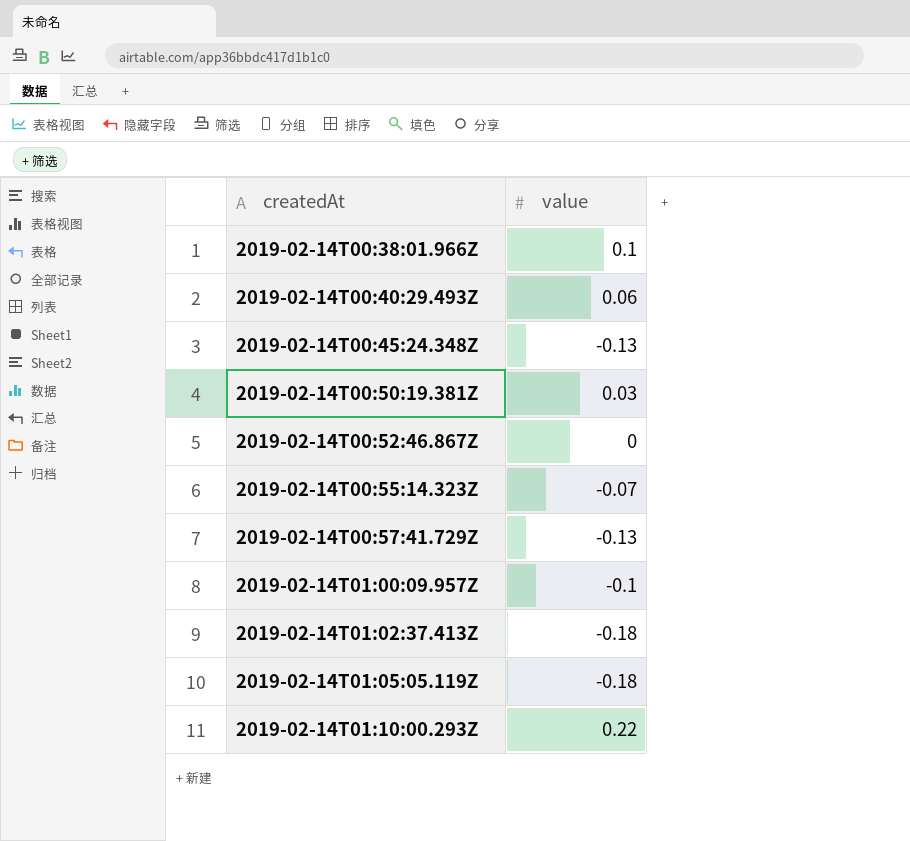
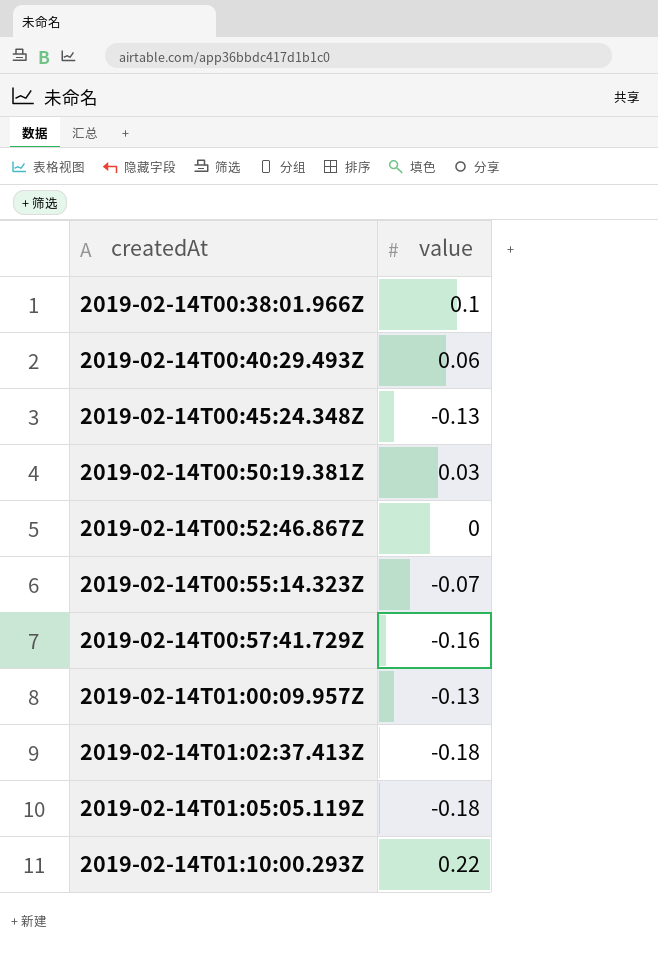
2019-02-14T00:57:41.729Z | value: -0.13 -> -0.16
2019-02-14T01:00:09.957Z | value: -0.1 -> -0.13

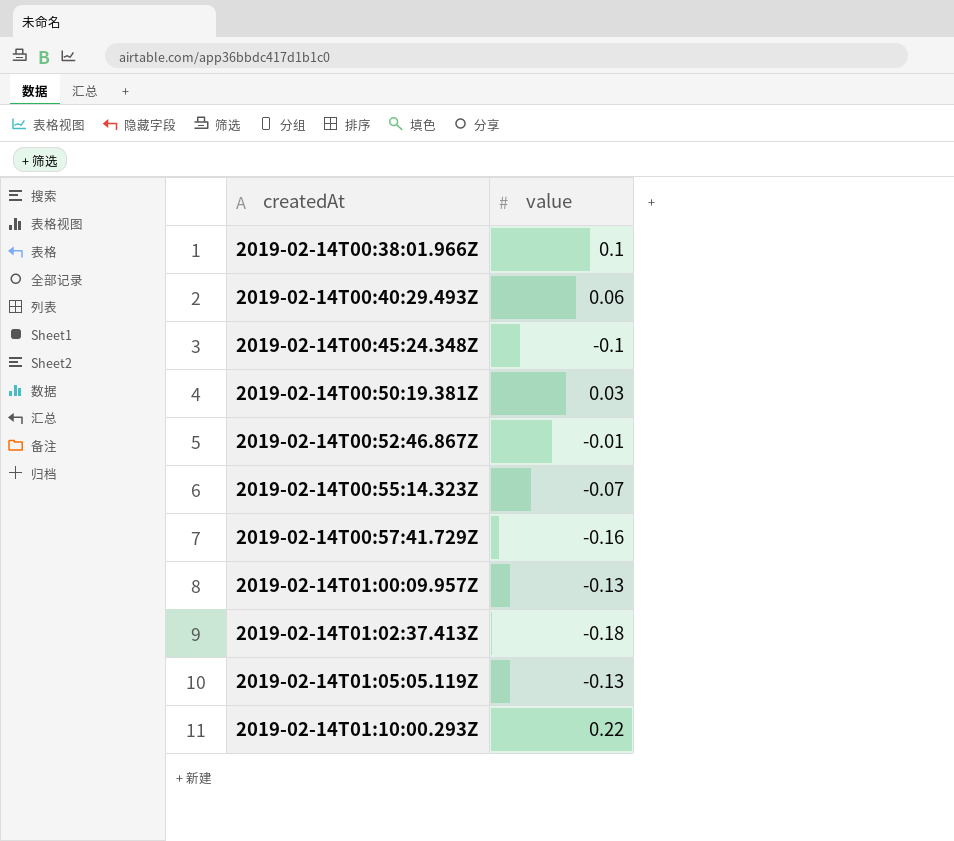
2019-02-14T00:45:24.348Z | value: -0.13 -> -0.1
2019-02-14T00:52:46.867Z | value: 0 -> -0.01
2019-02-14T01:05:05.119Z | value: -0.18 -> -0.13

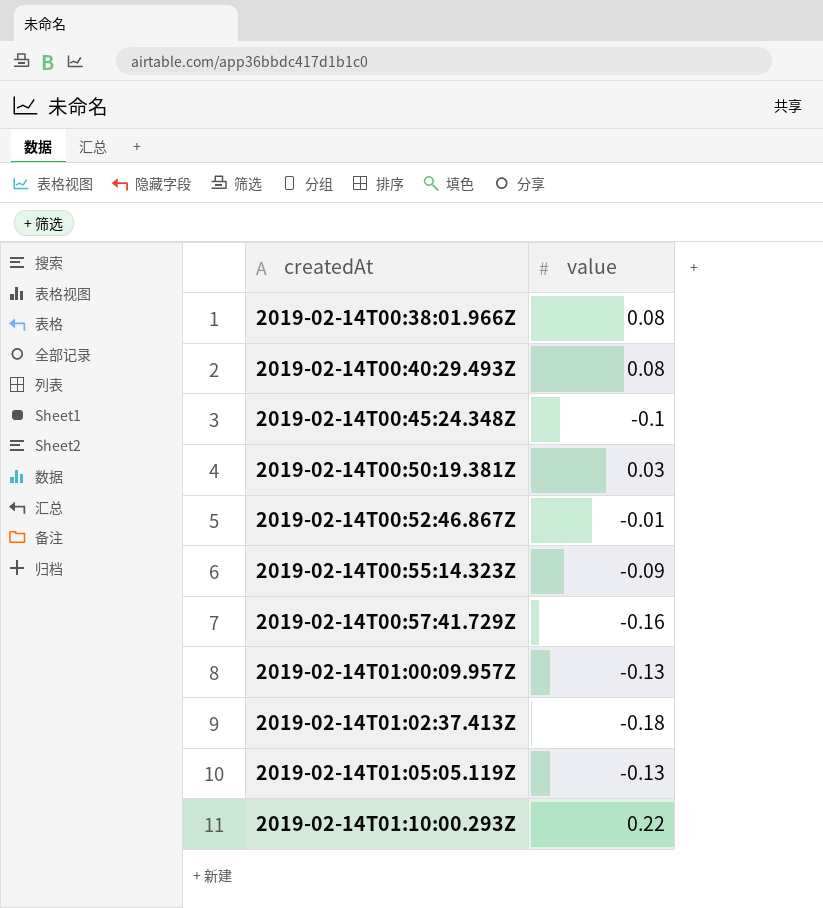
2019-02-14T00:38:01.966Z | value: 0.1 -> 0.08
2019-02-14T00:40:29.493Z | value: 0.06 -> 0.08
2019-02-14T00:55:14.323Z | value: -0.07 -> -0.09

